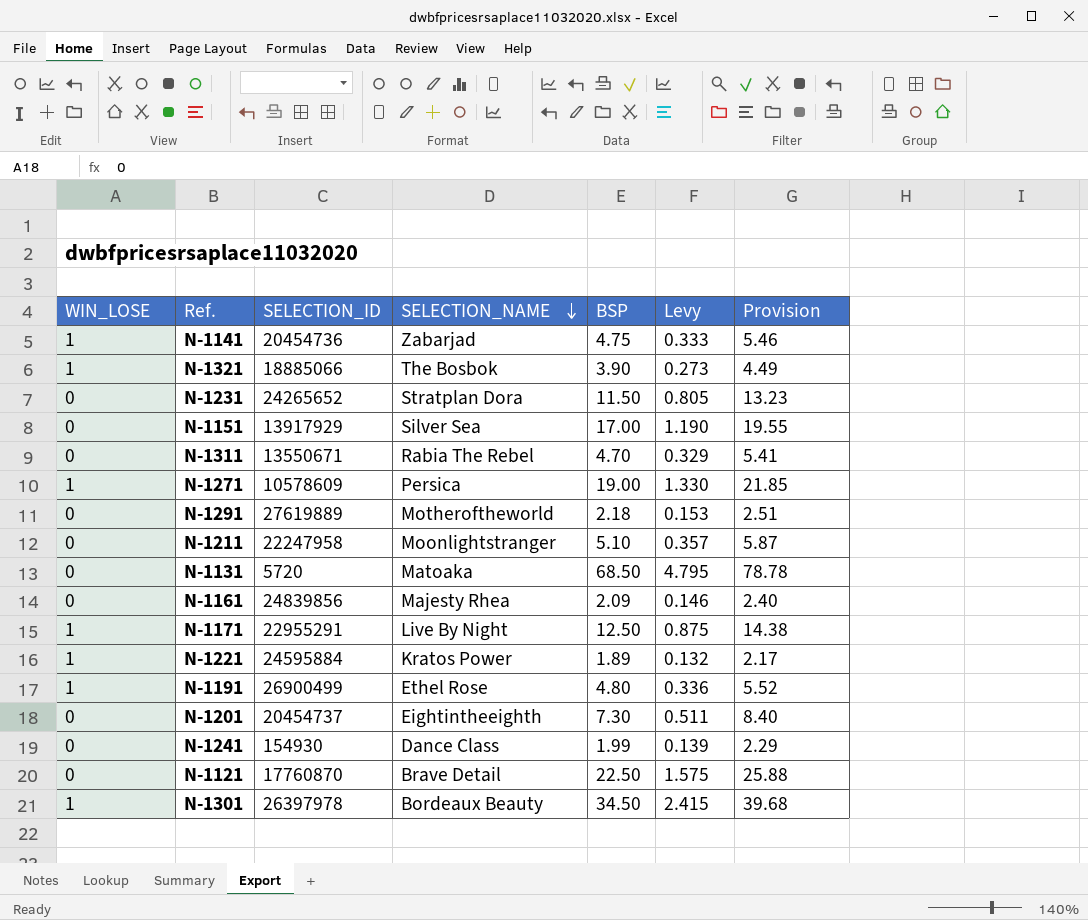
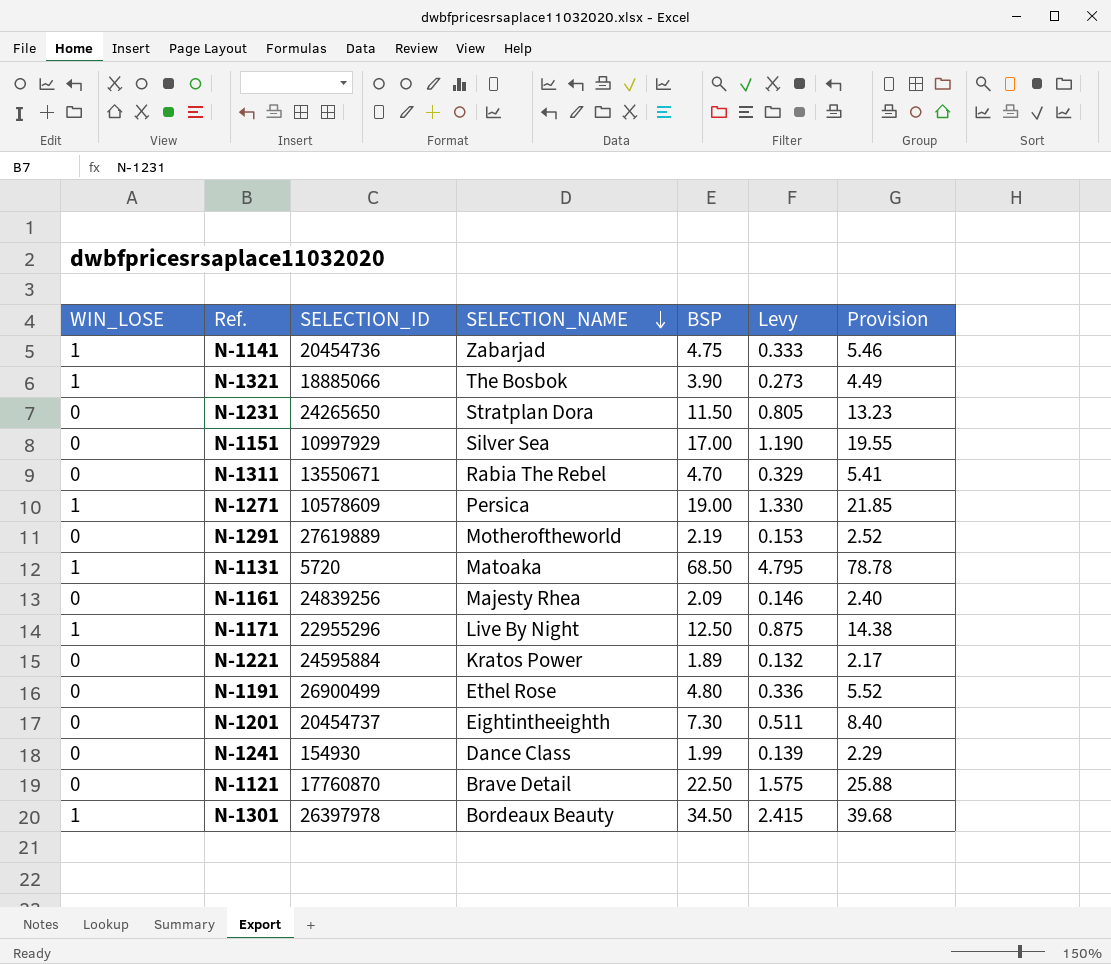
row N-1211: 0 | 22247958 | Moonlightstranger | 5.10 | 0.357 | 5.87 -> none
N-1231 | SELECTION_ID: 24265652 -> 24265650
N-1151 | SELECTION_ID: 13917929 -> 10997929
N-1291 | BSP: 2.18 -> 2.19
N-1291 | Provision: 2.51 -> 2.52
N-1131 | WIN_LOSE: 0 -> 1
N-1161 | SELECTION_ID: 24839856 -> 24839256
N-1171 | SELECTION_ID: 22955291 -> 22955296
N-1221 | WIN_LOSE: 1 -> 0
N-1191 | WIN_LOSE: 1 -> 0

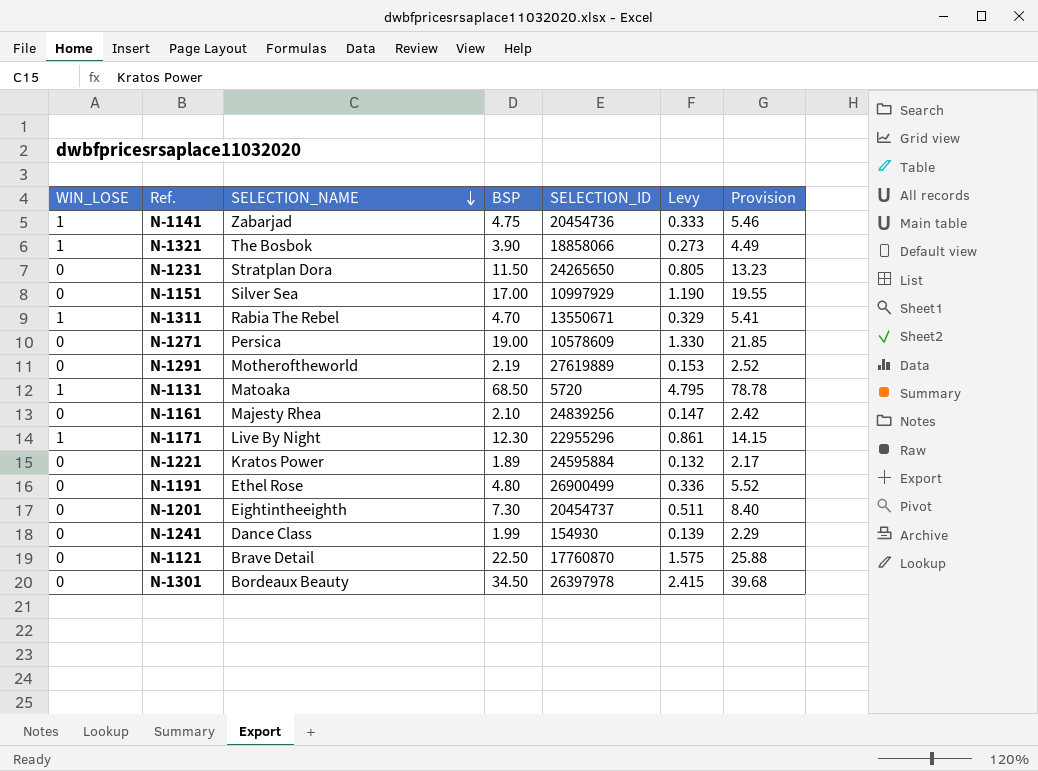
column SELECTION_ID | position: 3 -> 5
N-1321 | SELECTION_ID: 18885066 -> 18858066
N-1311 | WIN_LOSE: 0 -> 1
N-1271 | WIN_LOSE: 1 -> 0
N-1161 | BSP: 2.09 -> 2.10
N-1161 | Levy: 0.146 -> 0.147
N-1161 | Provision: 2.40 -> 2.42
N-1171 | BSP: 12.50 -> 12.30
N-1171 | Levy: 0.875 -> 0.861
N-1171 | Provision: 14.38 -> 14.15
N-1301 | WIN_LOSE: 1 -> 0

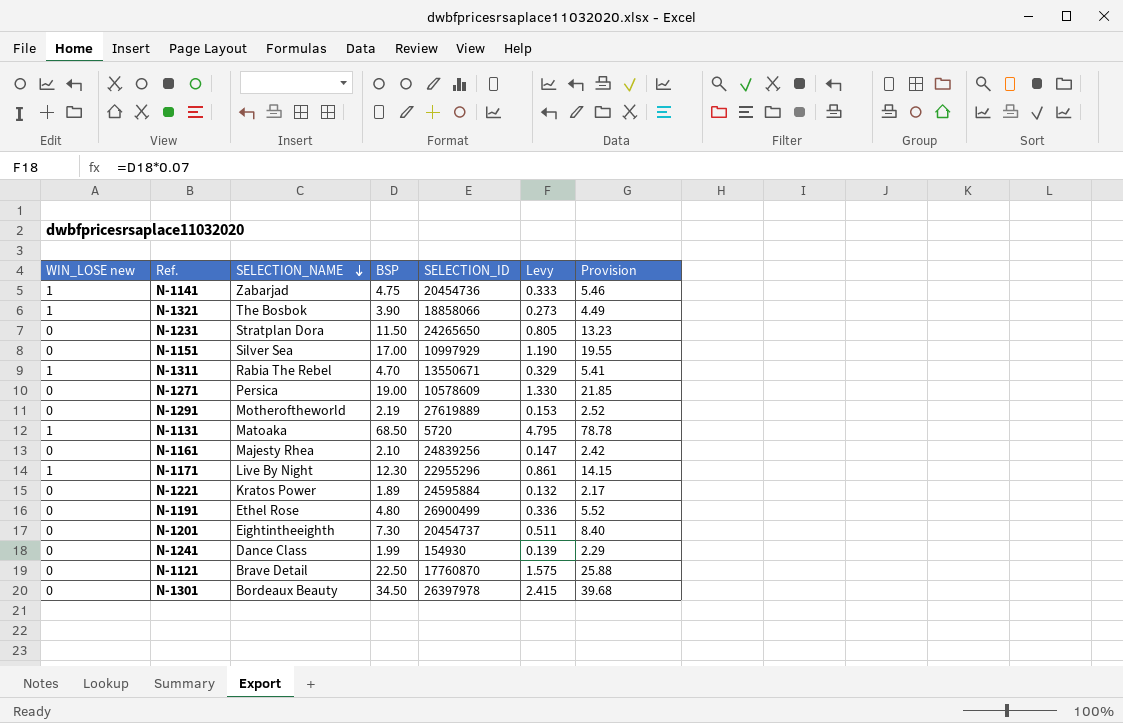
column name: WIN_LOSE -> WIN_LOSE new

